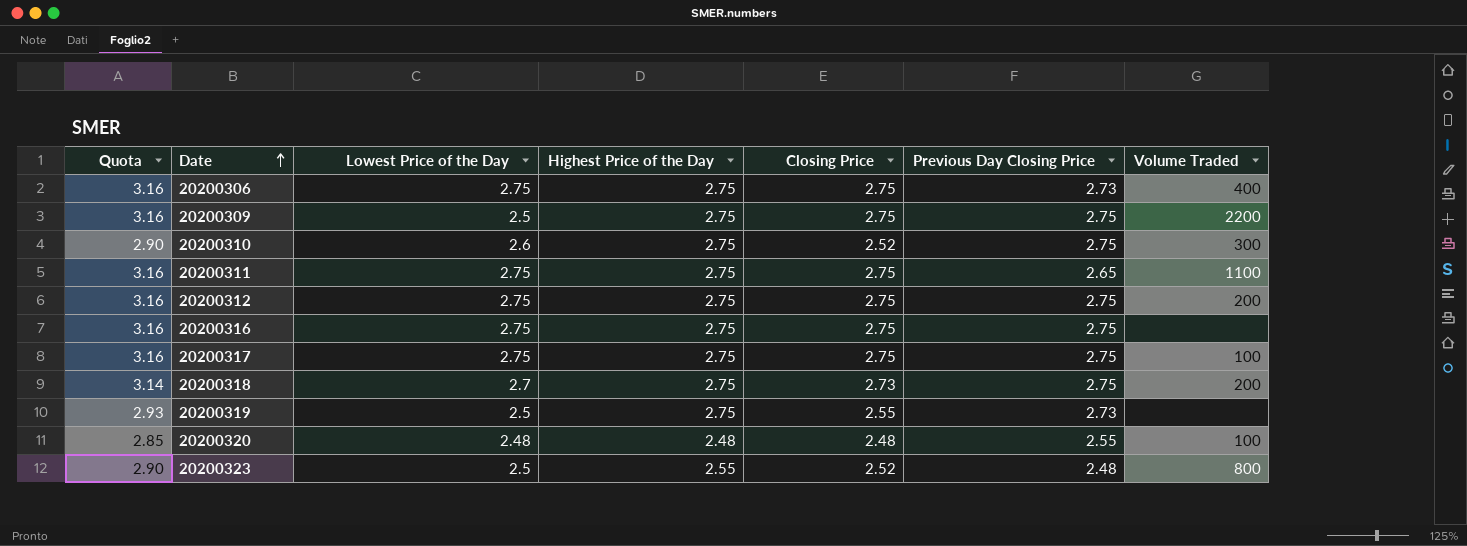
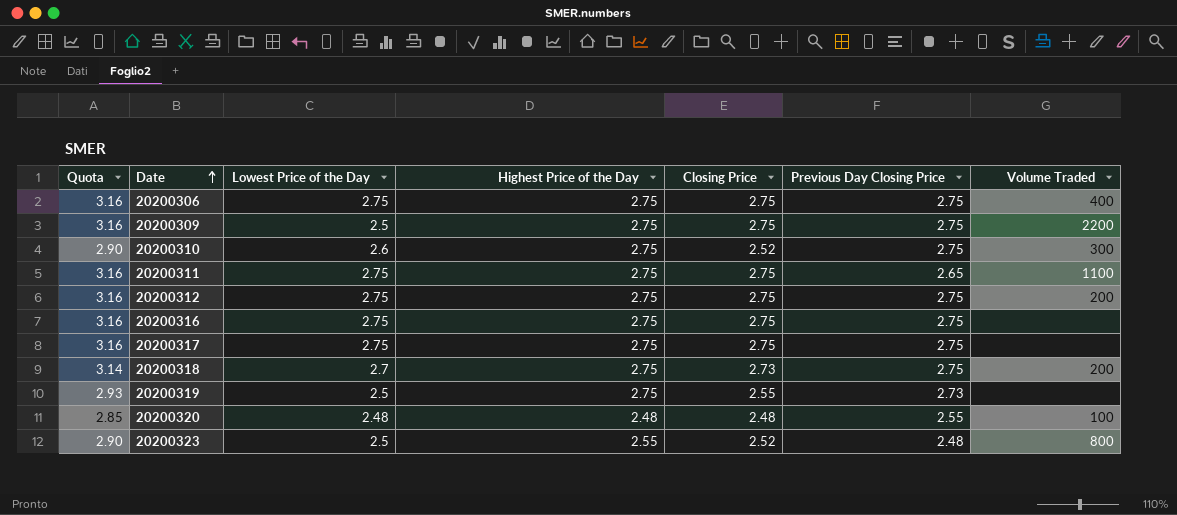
20200306 | Previous Day Closing Price: 2.73 -> 2.75
20200317 | Volume Traded: 100 -> none

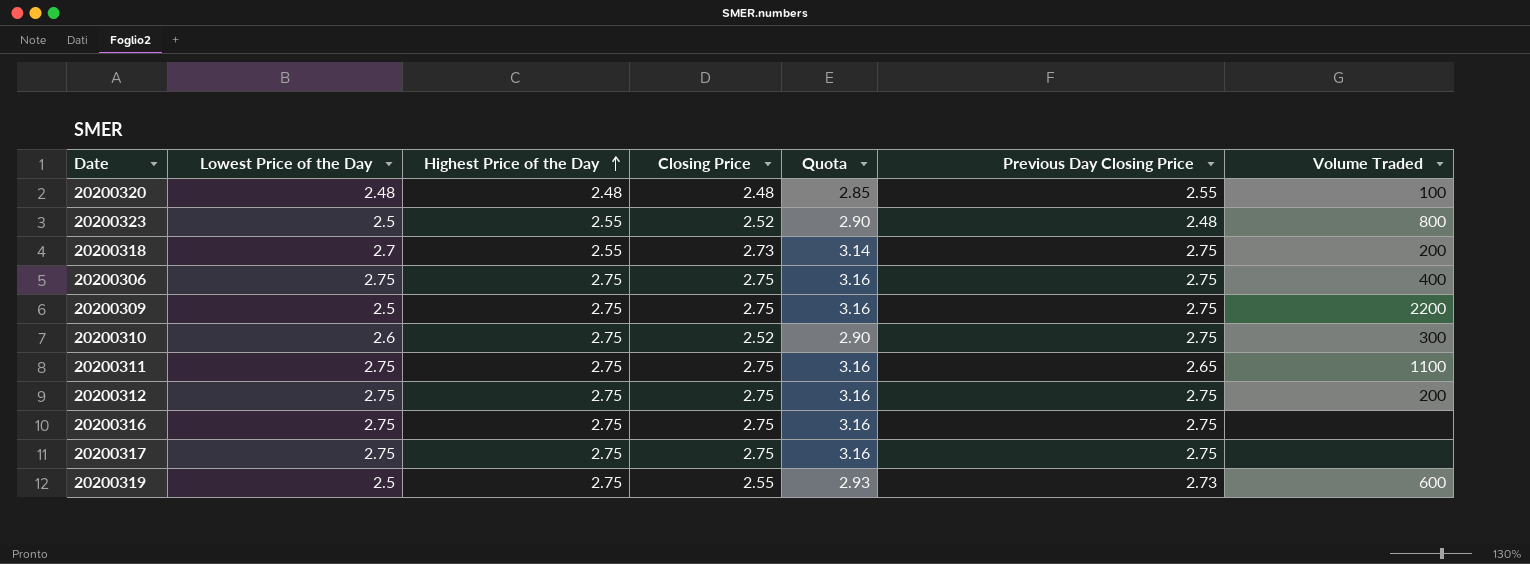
row order: Date ascending -> Highest Price of the Day ascending
column Quota | position: 1 -> 5
20200318 | Highest Price of the Day: 2.75 -> 2.55
20200319 | Volume Traded: none -> 600

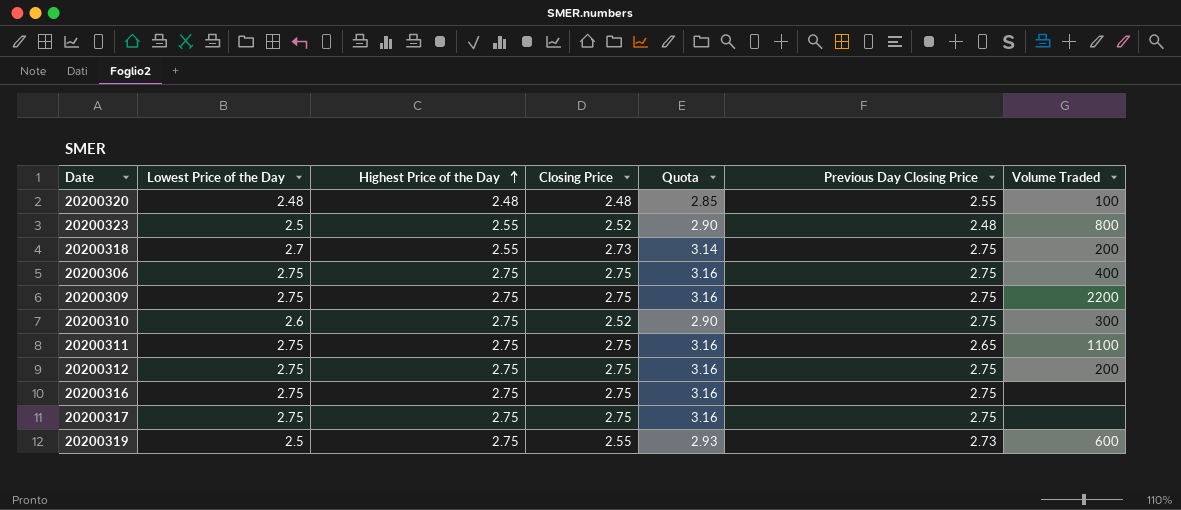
20200309 | Lowest Price of the Day: 2.5 -> 2.75

